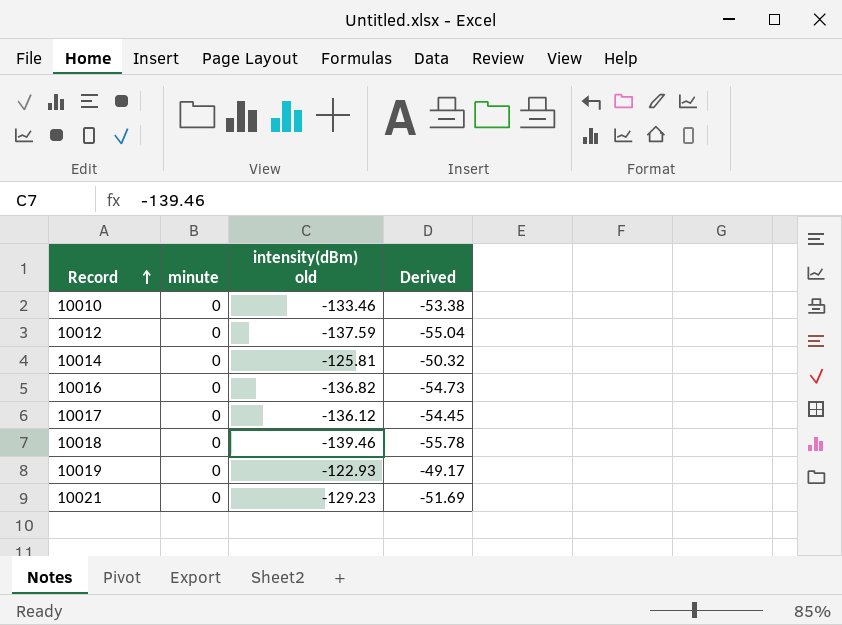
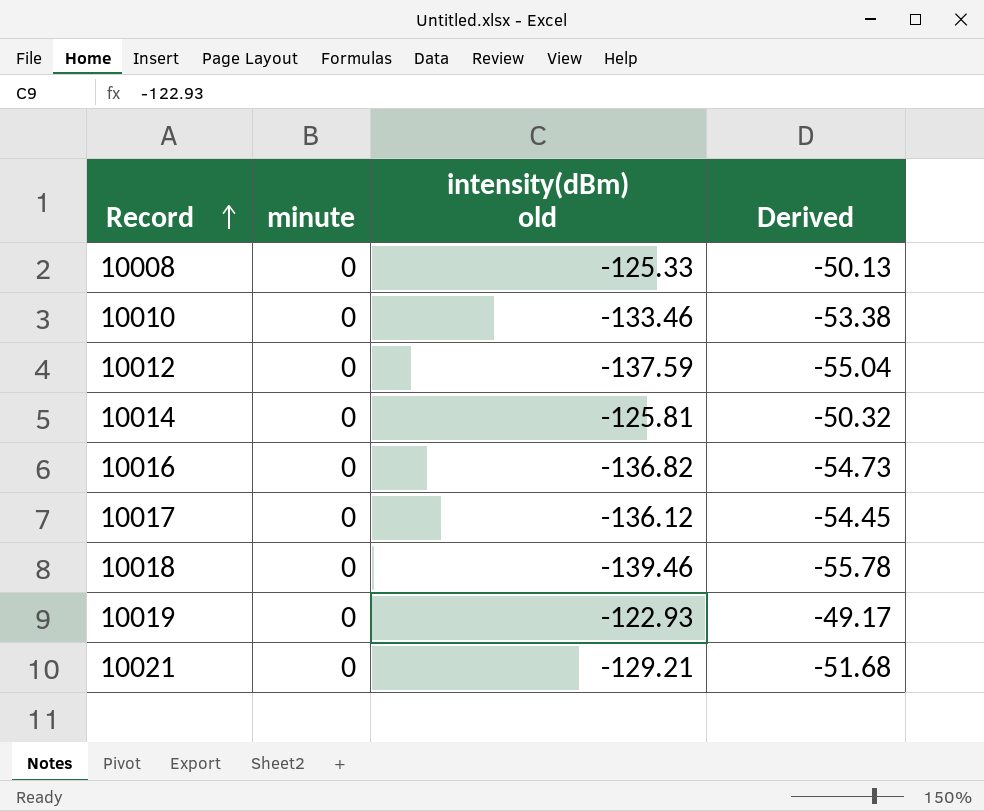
row 10008: none -> 0 | -125.33 | -50.13
10021 | intensity(dBm) old: -129.23 -> -129.21
10021 | Derived: -51.69 -> -51.68

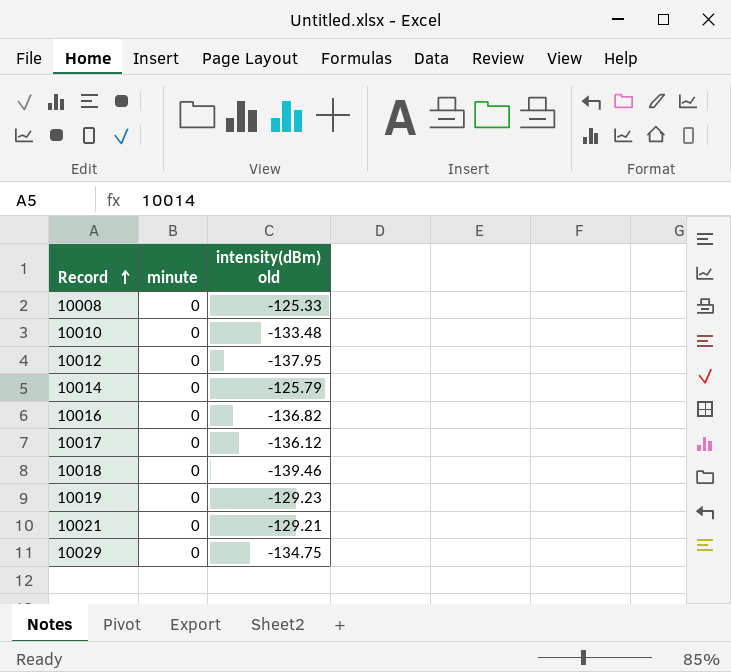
column Derived | formula: [intensity(dBm) old] * 0.4 -> none
10010 | intensity(dBm) old: -133.46 -> -133.48
10012 | intensity(dBm) old: -137.59 -> -137.95
10014 | intensity(dBm) old: -125.81 -> -125.79
10019 | intensity(dBm) old: -122.93 -> -129.23
row 10029: none -> 0 | -134.75

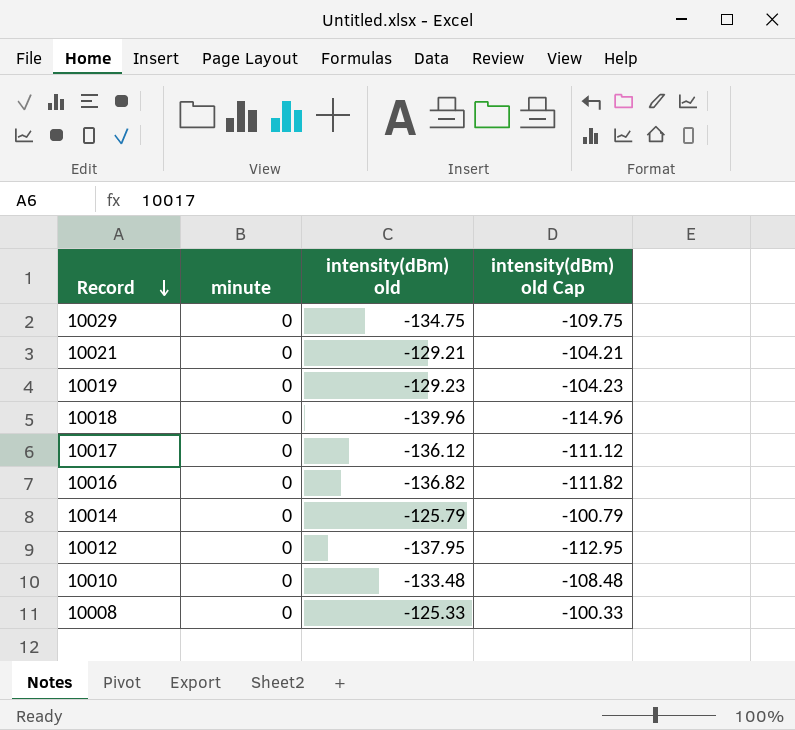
row order: Record ascending -> Record descending
column intensity(dBm) old Cap | formula: none -> [intensity(dBm) old] + 25
10018 | intensity(dBm) old: -139.46 -> -139.96

